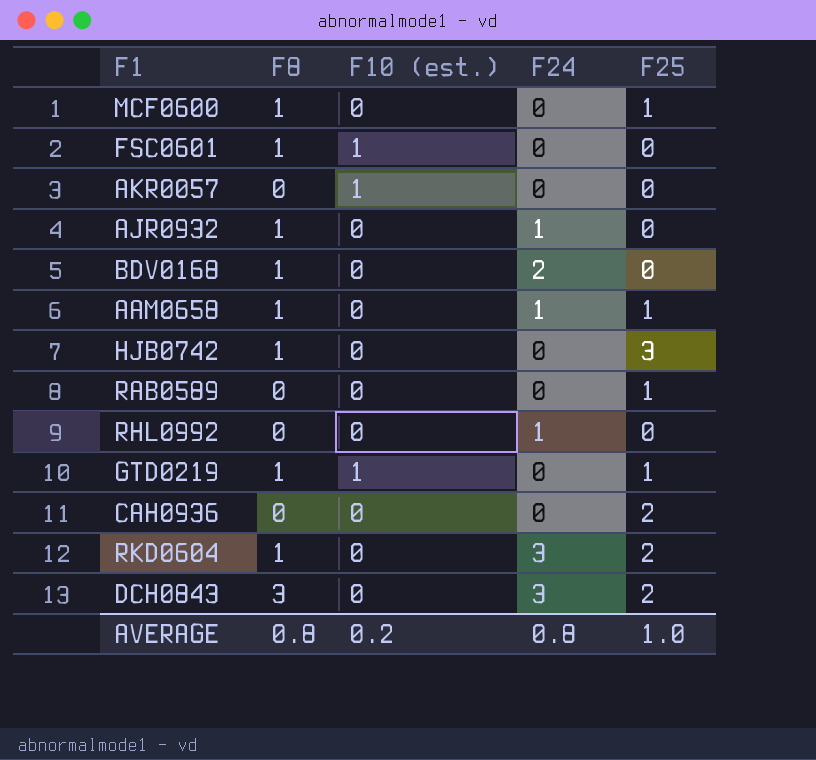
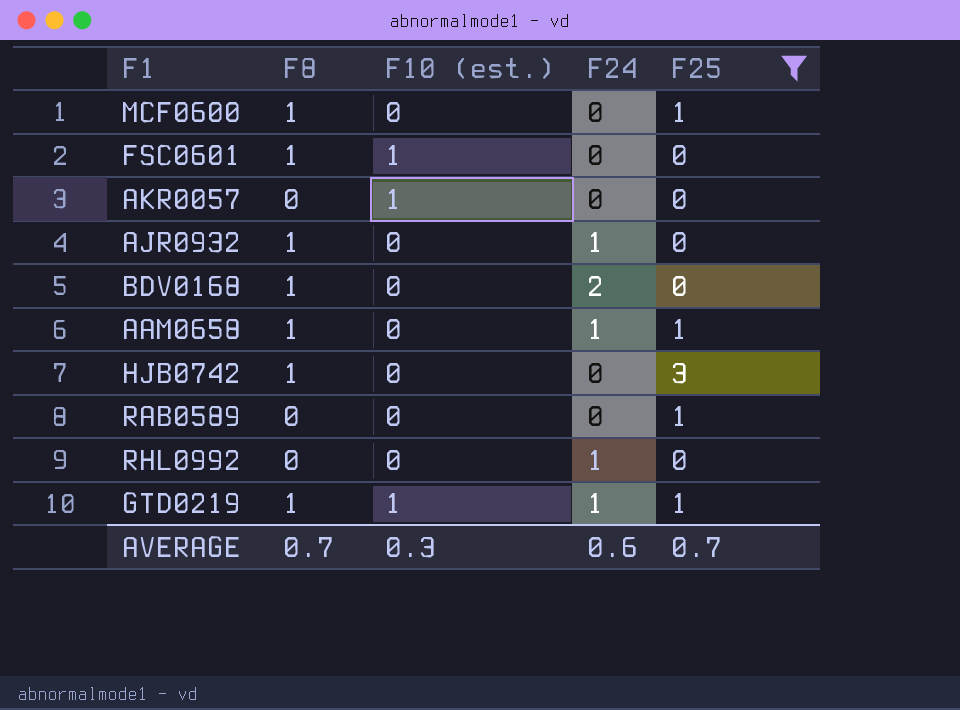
filter: none -> F25 != 2
GTD0219 | F24: 0 -> 1
AVERAGE | F8: 0.8 -> 0.7
AVERAGE | F10 (est.): 0.2 -> 0.3
AVERAGE | F24: 0.8 -> 0.6
AVERAGE | F25: 1.0 -> 0.7

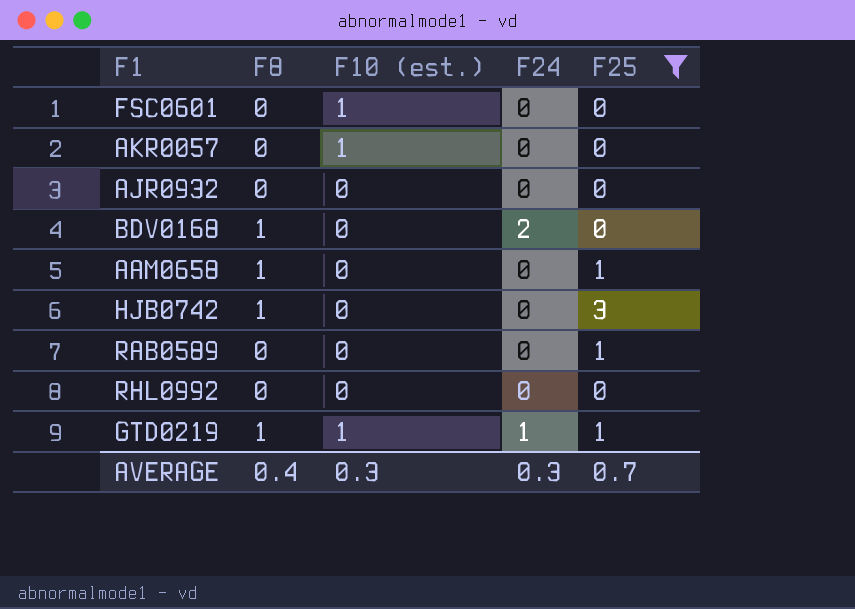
row MCF0600: 1 | 0 | 0 | 1 -> none
FSC0601 | F8: 1 -> 0
AJR0932 | F8: 1 -> 0
AJR0932 | F24: 1 -> 0
AAM0658 | F24: 1 -> 0
RHL0992 | F24: 1 -> 0
AVERAGE | F8: 0.7 -> 0.4
AVERAGE | F24: 0.6 -> 0.3

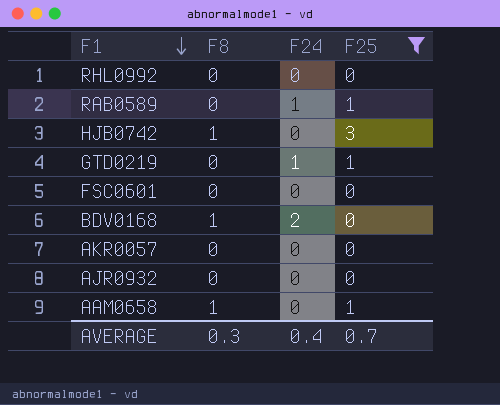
row order: none -> F1 descending
column F10 (est.) | position: 3 -> none
RAB0589 | F24: 0 -> 1
GTD0219 | F8: 1 -> 0
AVERAGE | F8: 0.4 -> 0.3
AVERAGE | F24: 0.3 -> 0.4

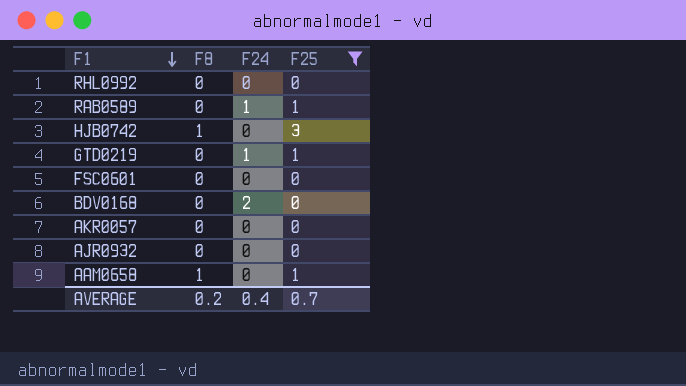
BDV0168 | F8: 1 -> 0
AVERAGE | F8: 0.3 -> 0.2

